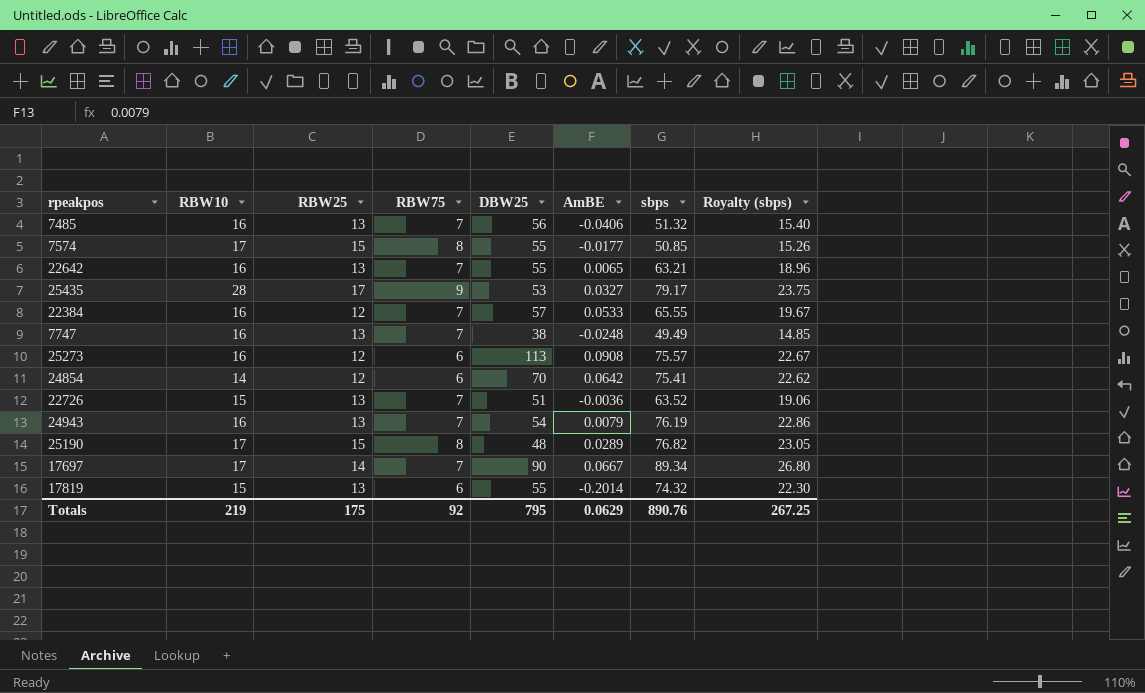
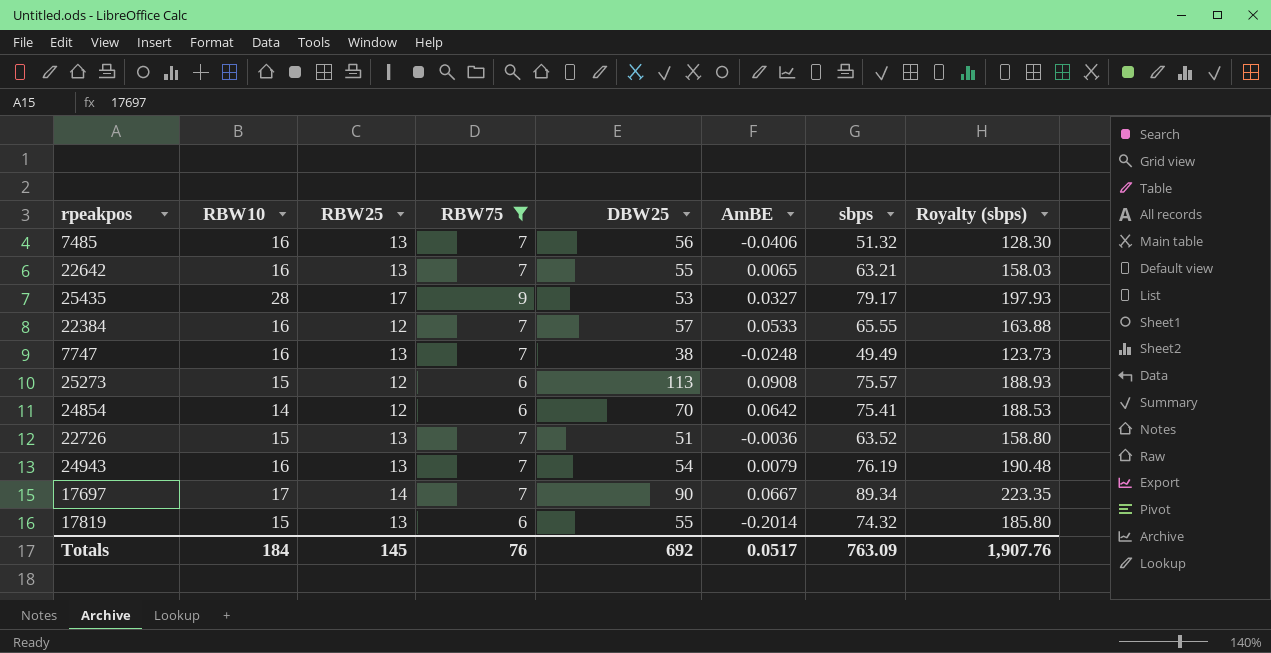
filter: none -> RBW75 != 8
column Royalty (sbps) | formula: [sbps] * 0.3 -> [sbps] * 2.5
25273 | RBW10: 16 -> 15
Totals | RBW10: 219 -> 184
Totals | RBW25: 175 -> 145
Totals | RBW75: 92 -> 76
Totals | DBW25: 795 -> 692
Totals | AmBE: 0.0629 -> 0.0517
Totals | sbps: 890.76 -> 763.09
Totals | Royalty (sbps): 267.25 -> 1,907.76

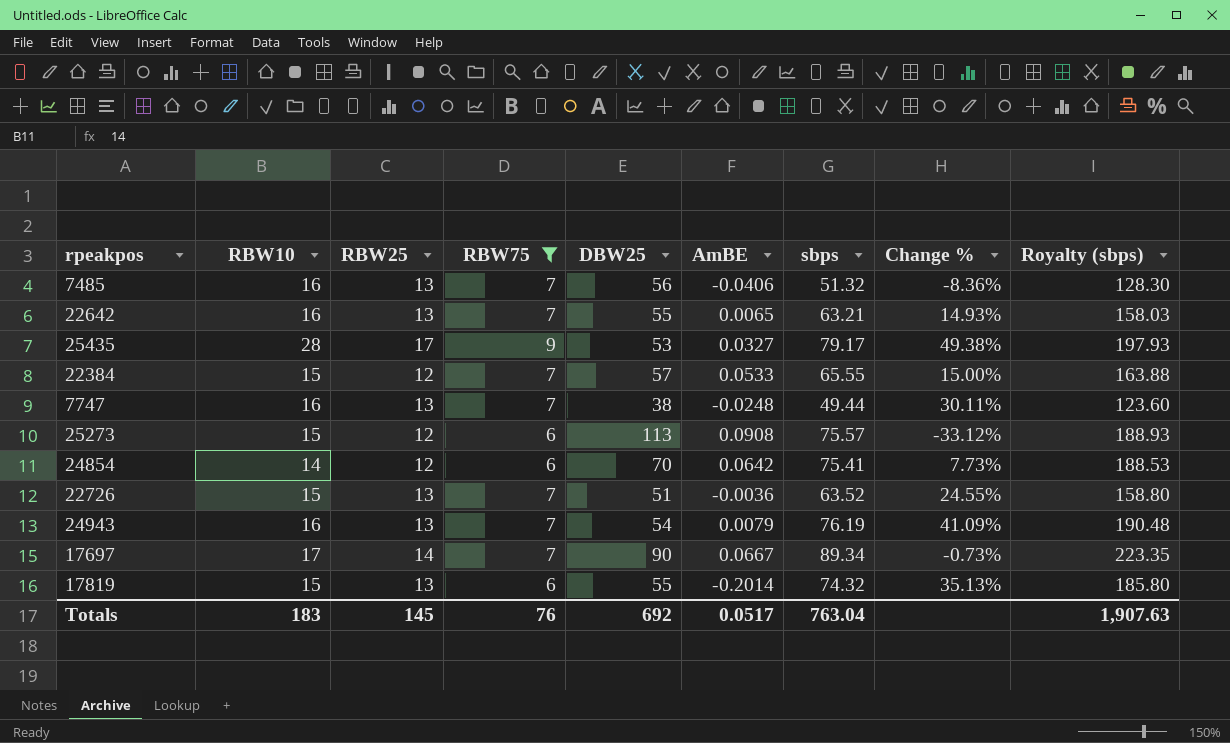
column Change % | formula: none -> ([sbps] - [DBW25]) / [DBW25]
22384 | RBW10: 16 -> 15
7747 | sbps: 49.49 -> 49.44
7747 | Royalty (sbps): 123.73 -> 123.60
Totals | RBW10: 184 -> 183
Totals | sbps: 763.09 -> 763.04
Totals | Royalty (sbps): 1,907.76 -> 1,907.63

